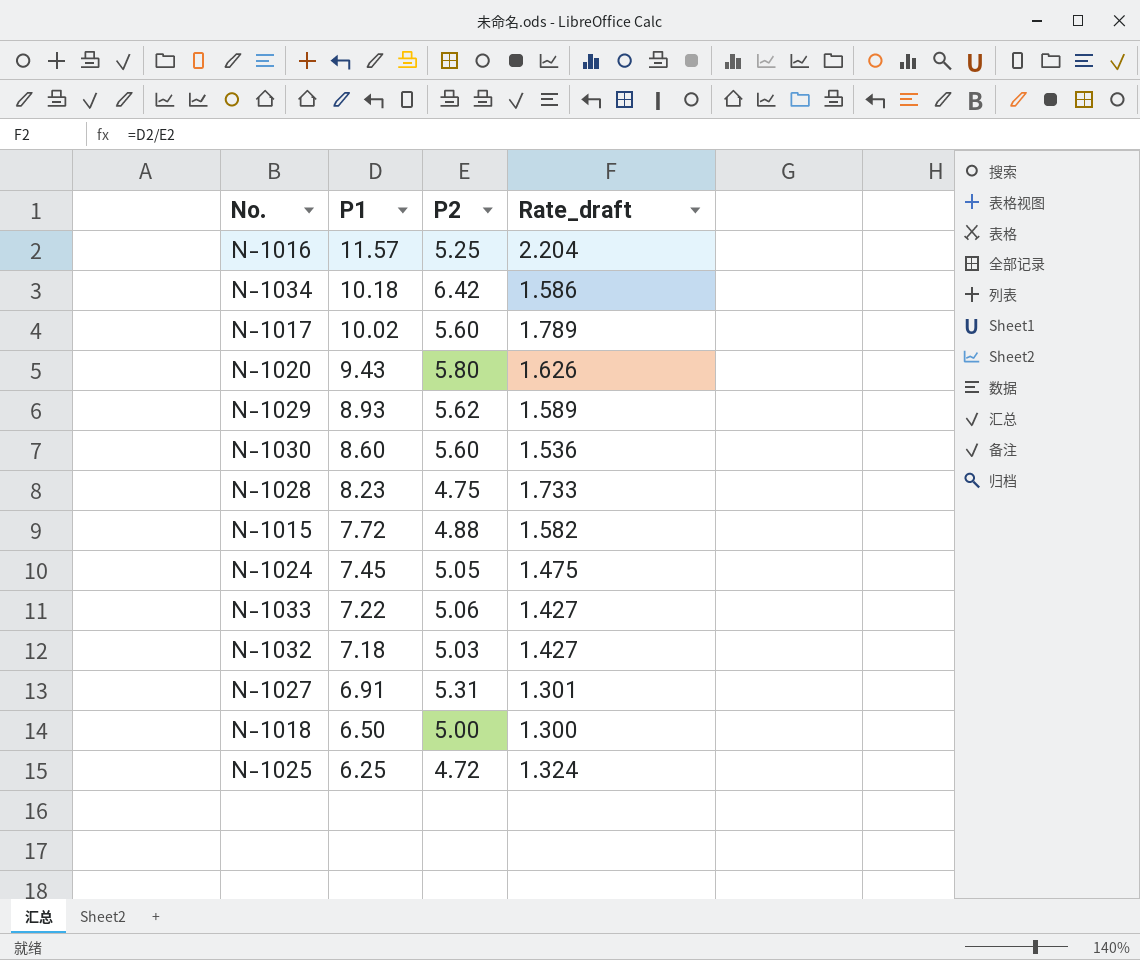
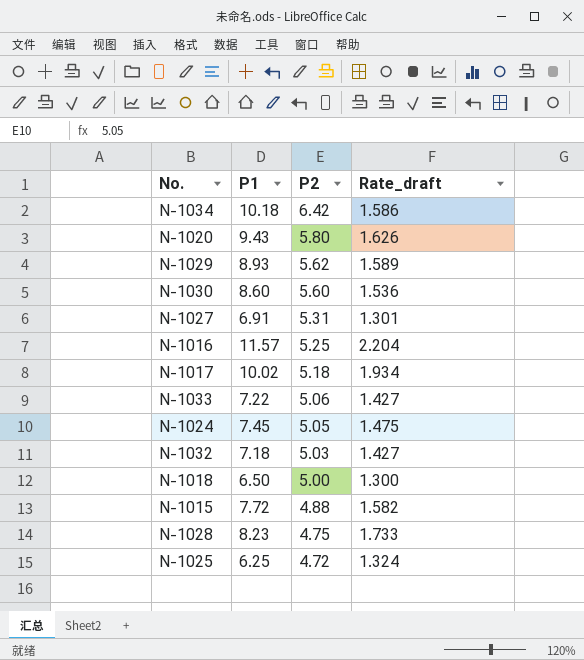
row order: P1 descending -> P2 descending
N-1017 | P2: 5.60 -> 5.18
N-1017 | Rate_draft: 1.789 -> 1.934

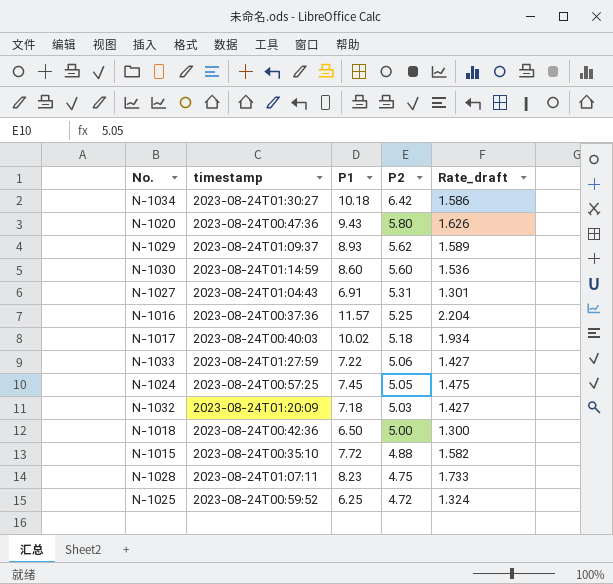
column timestamp | position: none -> 2

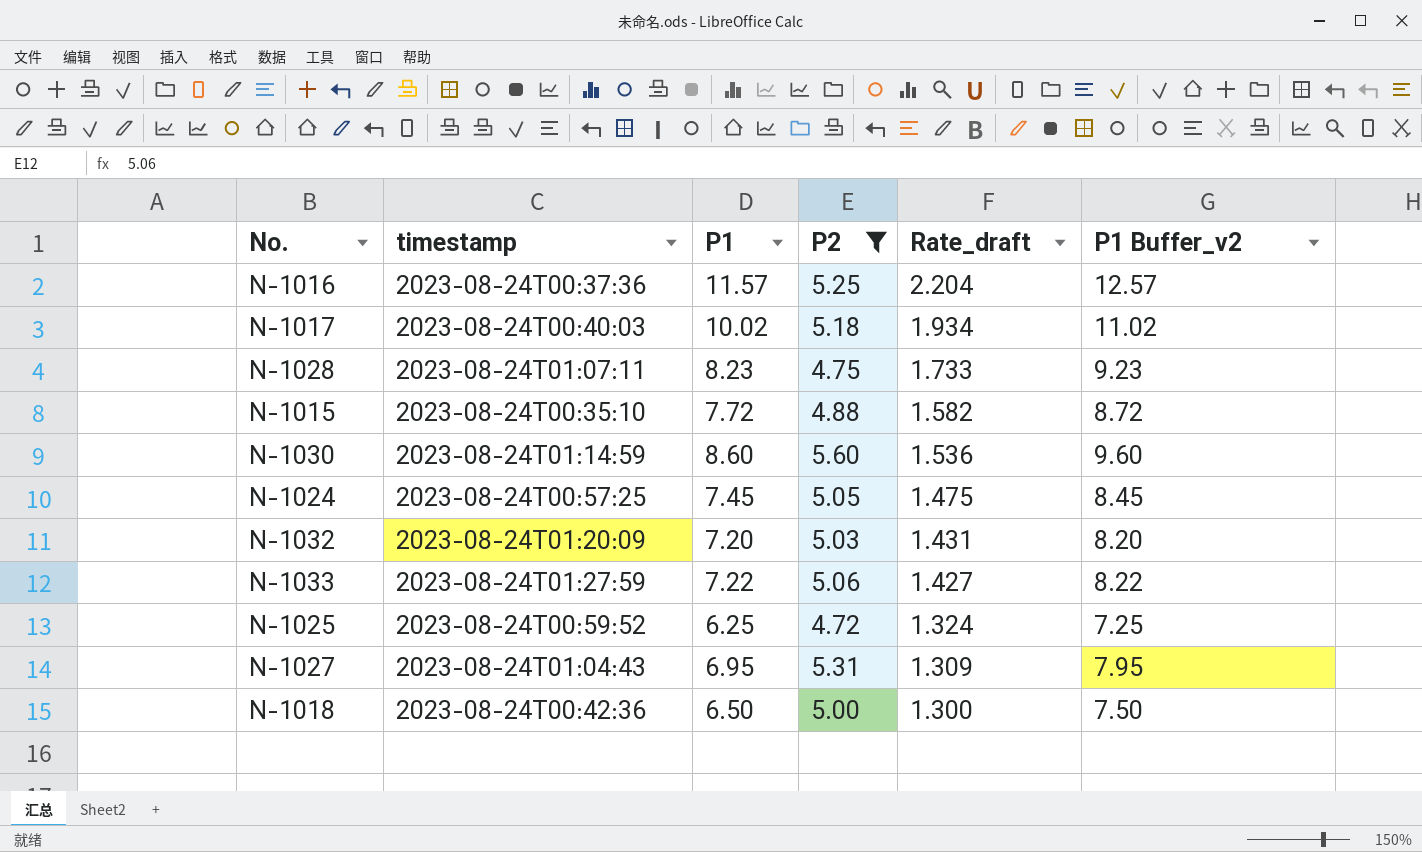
filter: none -> P2 <= 5.60
row order: P2 descending -> Rate_draft descending
column P1 Buffer_v2 | formula: none -> [P1] + 1
N-1032 | P1: 7.18 -> 7.20
N-1032 | Rate_draft: 1.427 -> 1.431
N-1027 | P1: 6.91 -> 6.95
N-1027 | Rate_draft: 1.301 -> 1.309

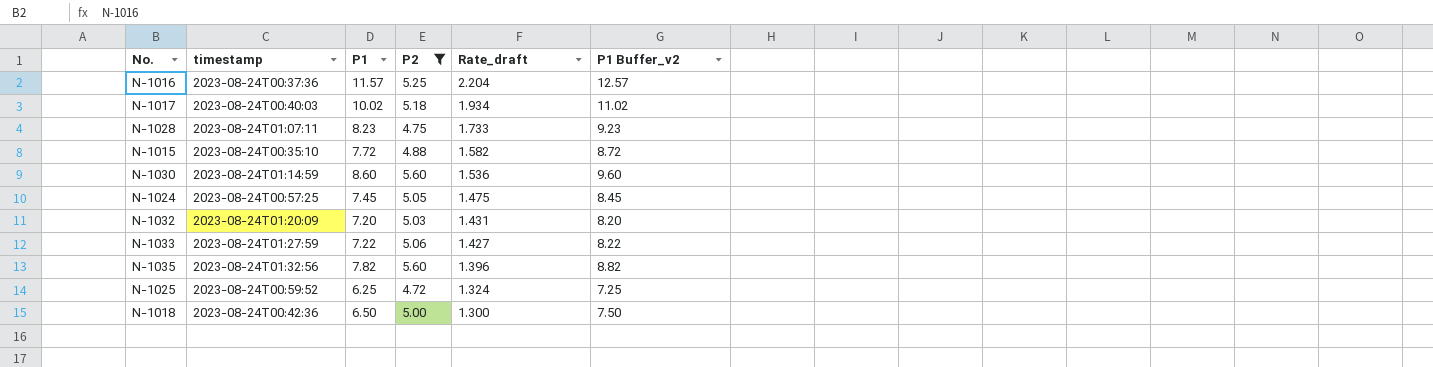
row N-1027: 2023-08-24T01:04:43 | 6.95 | 5.31 | 1.309 | 7.95 -> none
row N-1035: none -> 2023-08-24T01:32:56 | 7.82 | 5.60 | 1.396 | 8.82

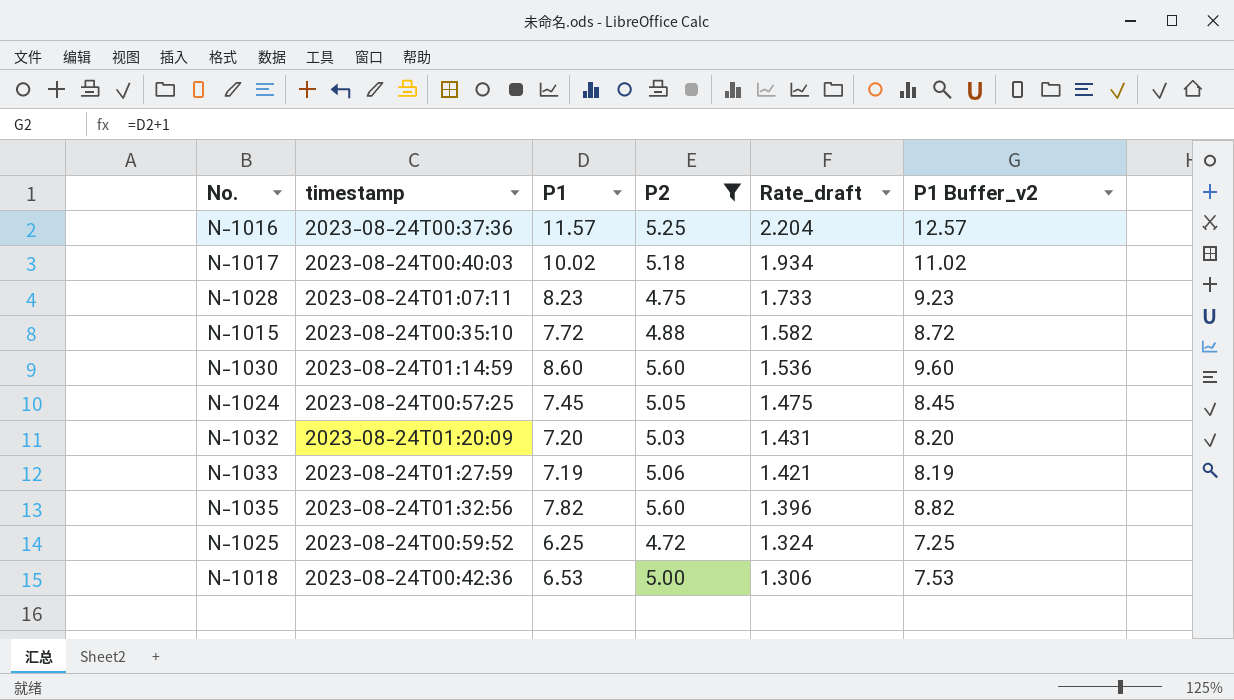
N-1033 | P1: 7.22 -> 7.19
N-1033 | Rate_draft: 1.427 -> 1.421
N-1033 | P1 Buffer_v2: 8.22 -> 8.19
N-1018 | P1: 6.50 -> 6.53
N-1018 | Rate_draft: 1.300 -> 1.306
N-1018 | P1 Buffer_v2: 7.50 -> 7.53

